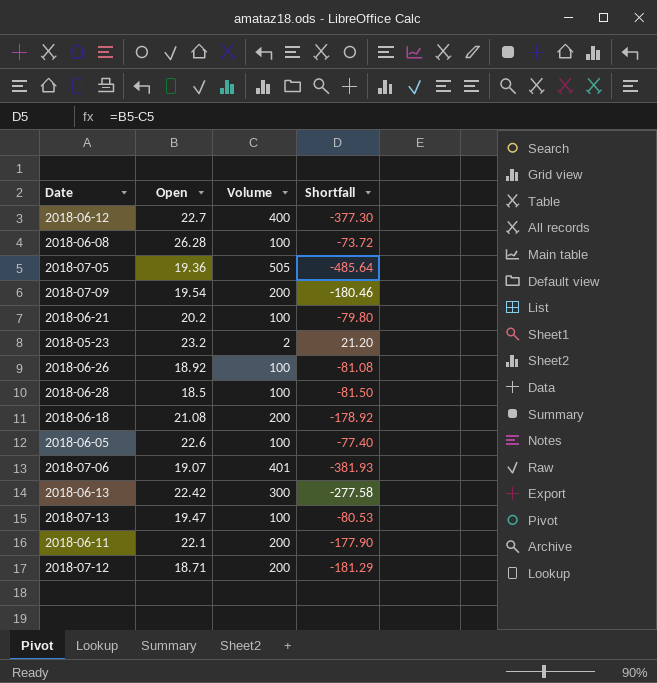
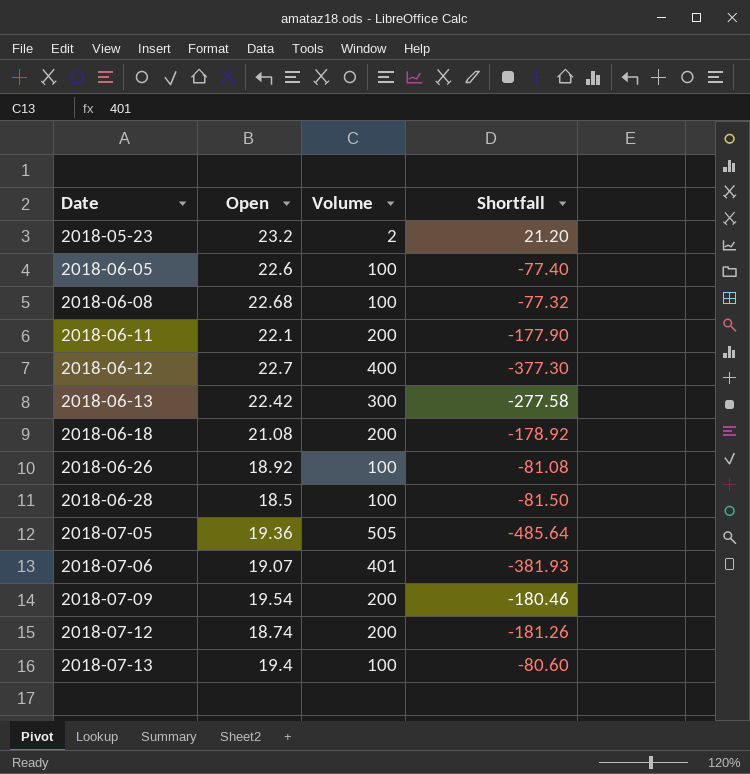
row order: none -> Date ascending
row 2018-06-21: 20.2 | 100 | -79.80 -> none
2018-06-08 | Open: 26.28 -> 22.68
2018-06-08 | Shortfall: -73.72 -> -77.32
2018-07-12 | Open: 18.71 -> 18.74
2018-07-12 | Shortfall: -181.29 -> -181.26
2018-07-13 | Open: 19.47 -> 19.4
2018-07-13 | Shortfall: -80.53 -> -80.60

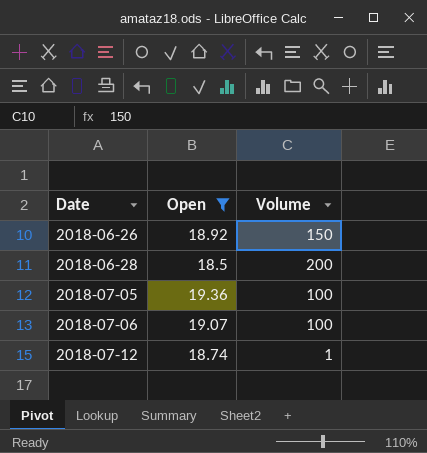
filter: none -> Open <= 19.36
column Shortfall | formula: [Open] - [Volume] -> none
2018-06-26 | Volume: 100 -> 150
2018-06-28 | Volume: 100 -> 200
2018-07-05 | Volume: 505 -> 100
2018-07-06 | Volume: 401 -> 100
2018-07-12 | Volume: 200 -> 1

